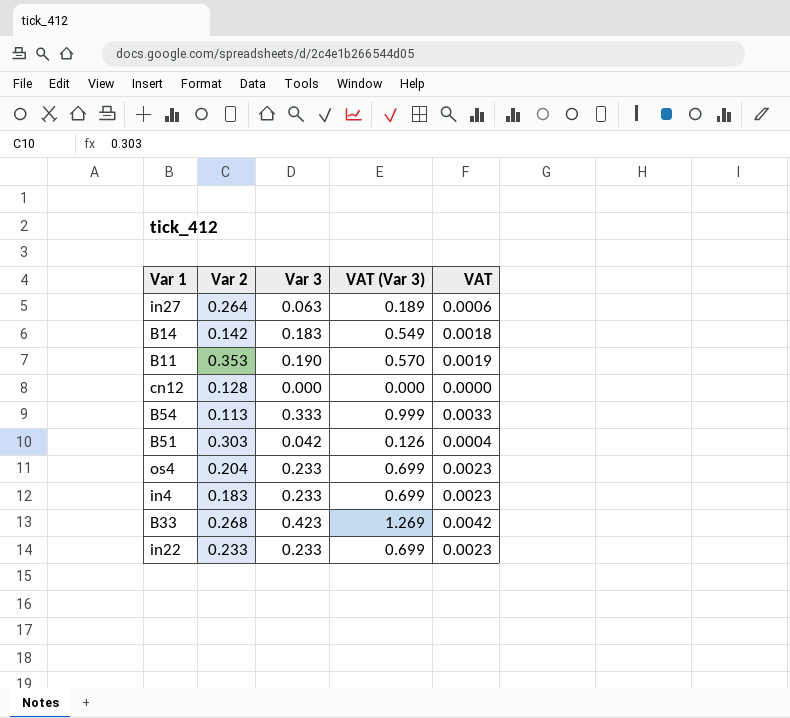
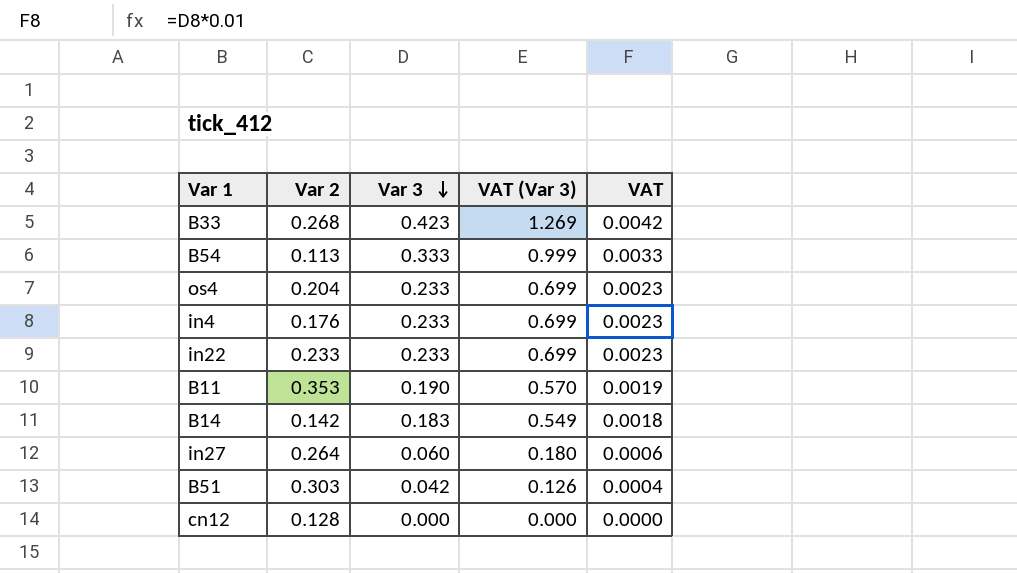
row order: none -> Var 3 descending
in4 | Var 2: 0.183 -> 0.176
in27 | Var 3: 0.063 -> 0.060
in27 | VAT (Var 3): 0.189 -> 0.180

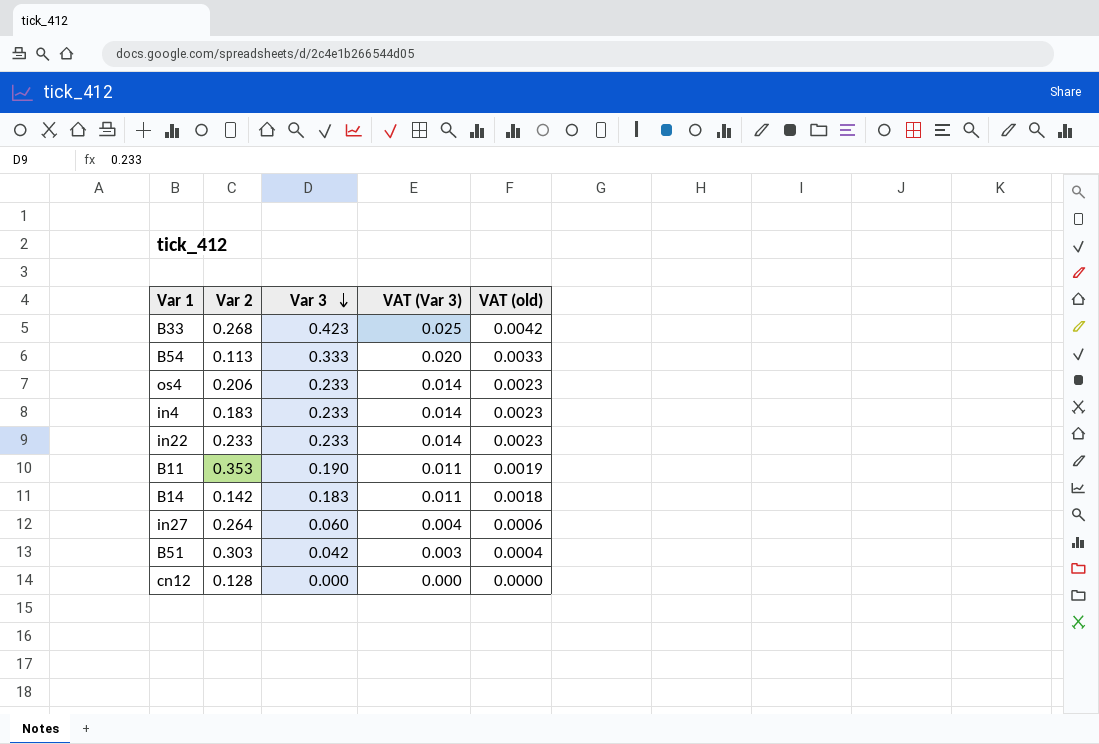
column VAT (Var 3) | formula: [Var 3] * 3 -> [Var 3] * 0.06
column name: VAT -> VAT (old)
os4 | Var 2: 0.204 -> 0.206
in4 | Var 2: 0.176 -> 0.183

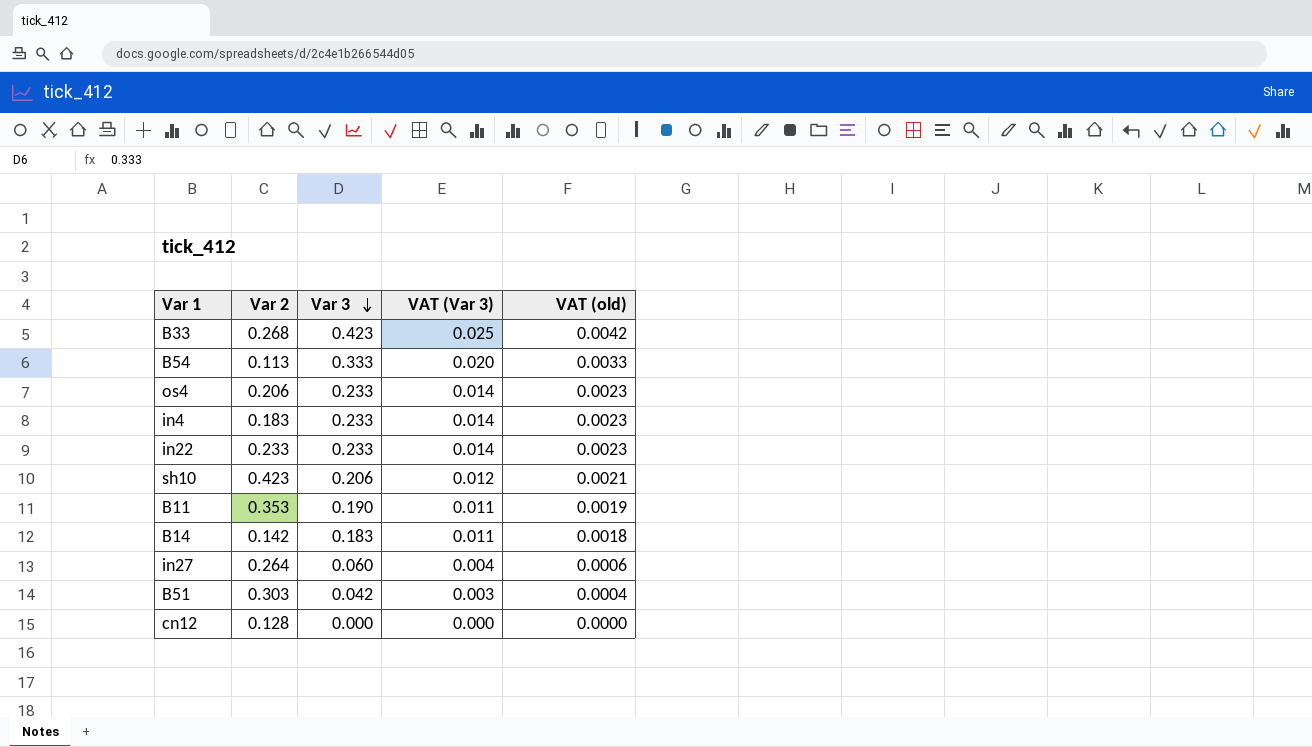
row sh10: none -> 0.423 | 0.206 | 0.012 | 0.0021

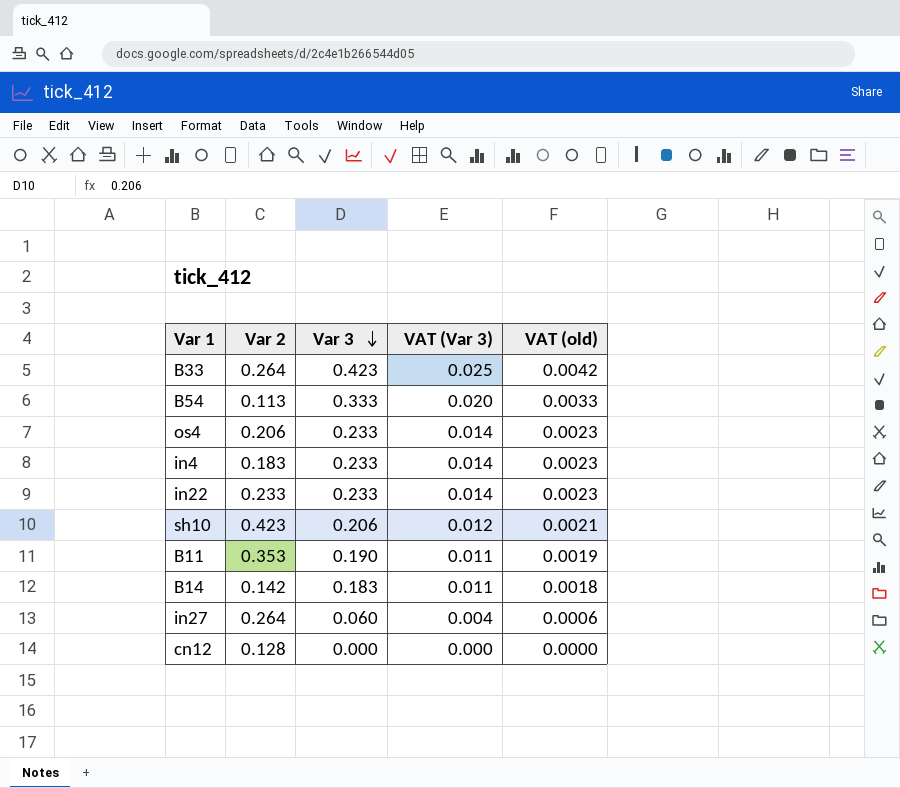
row B51: 0.303 | 0.042 | 0.003 | 0.0004 -> none
B33 | Var 2: 0.268 -> 0.264

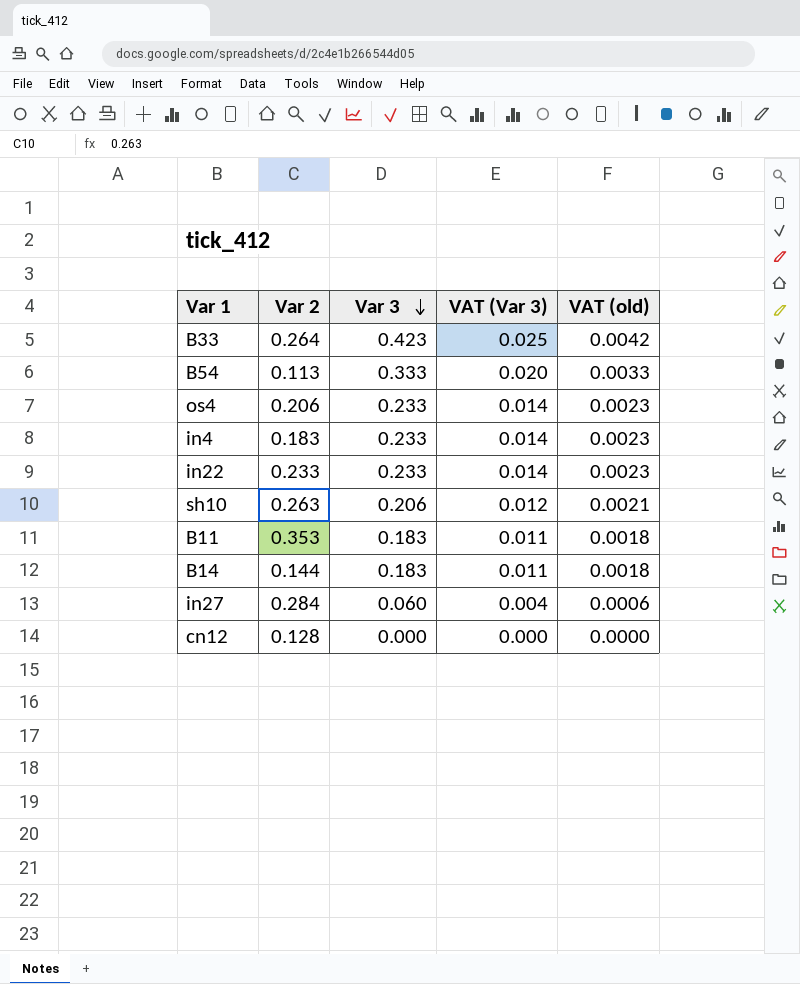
sh10 | Var 2: 0.423 -> 0.263
B11 | Var 3: 0.190 -> 0.183
B11 | VAT (old): 0.0019 -> 0.0018
B14 | Var 2: 0.142 -> 0.144
in27 | Var 2: 0.264 -> 0.284

